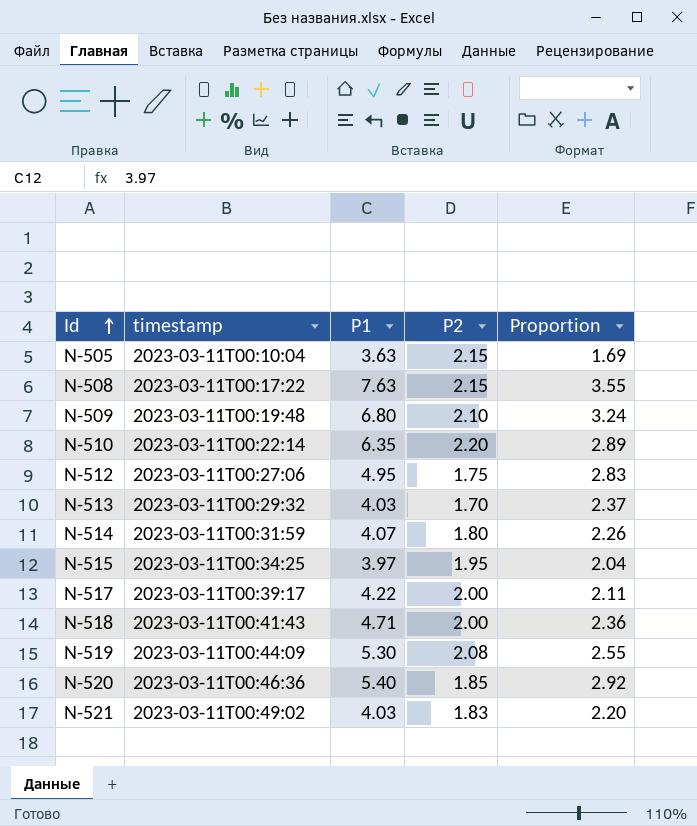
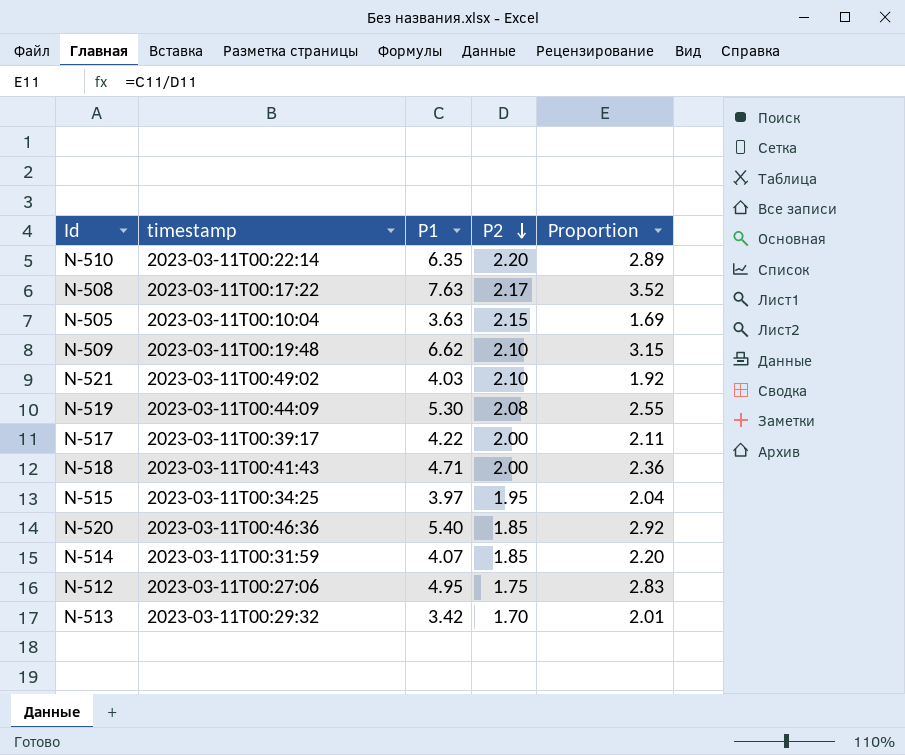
row order: Id ascending -> P2 descending
N-508 | P2: 2.15 -> 2.17
N-508 | Proportion: 3.55 -> 3.52
N-509 | P1: 6.80 -> 6.62
N-509 | Proportion: 3.24 -> 3.15
N-521 | P2: 1.83 -> 2.10
N-521 | Proportion: 2.20 -> 1.92
N-514 | P2: 1.80 -> 1.85
N-514 | Proportion: 2.26 -> 2.20
N-513 | P1: 4.03 -> 3.42
N-513 | Proportion: 2.37 -> 2.01

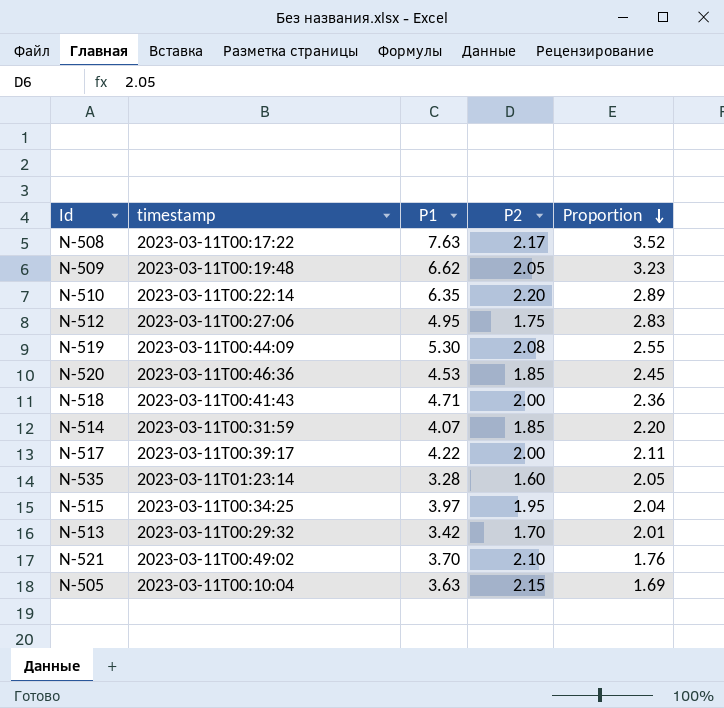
row order: P2 descending -> Proportion descending
N-509 | P2: 2.10 -> 2.05
N-509 | Proportion: 3.15 -> 3.23
N-520 | P1: 5.40 -> 4.53
N-520 | Proportion: 2.92 -> 2.45
row N-535: none -> 2023-03-11T01:23:14 | 3.28 | 1.60 | 2.05
N-521 | P1: 4.03 -> 3.70
N-521 | Proportion: 1.92 -> 1.76

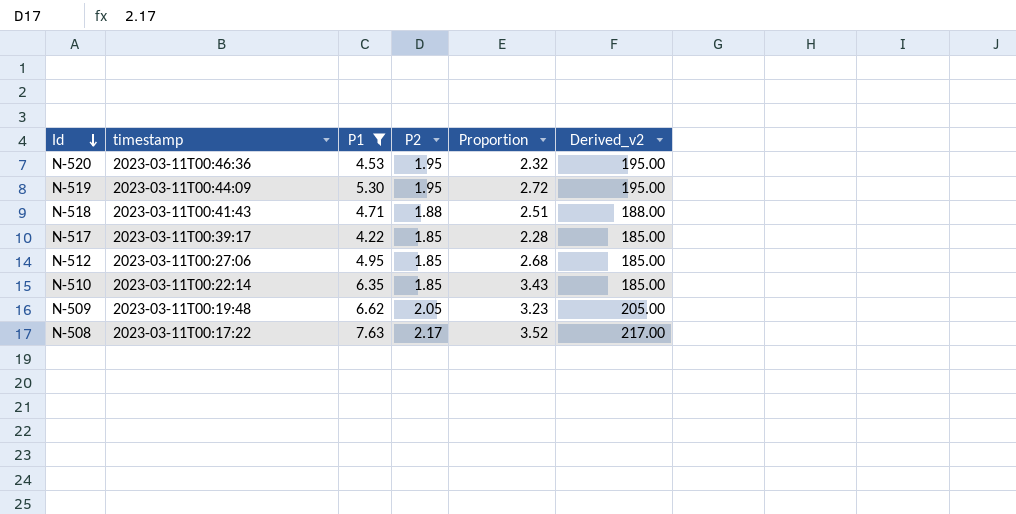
filter: none -> P1 >= 4.22
row order: Proportion descending -> Id descending
column Derived_v2 | formula: none -> [P2] * 100
N-520 | P2: 1.85 -> 1.95
N-520 | Proportion: 2.45 -> 2.32
N-519 | P2: 2.08 -> 1.95
N-519 | Proportion: 2.55 -> 2.72
N-518 | P2: 2.00 -> 1.88
N-518 | Proportion: 2.36 -> 2.51
N-517 | P2: 2.00 -> 1.85
N-517 | Proportion: 2.11 -> 2.28
N-512 | P2: 1.75 -> 1.85
N-512 | Proportion: 2.83 -> 2.68
N-510 | P2: 2.20 -> 1.85
N-510 | Proportion: 2.89 -> 3.43

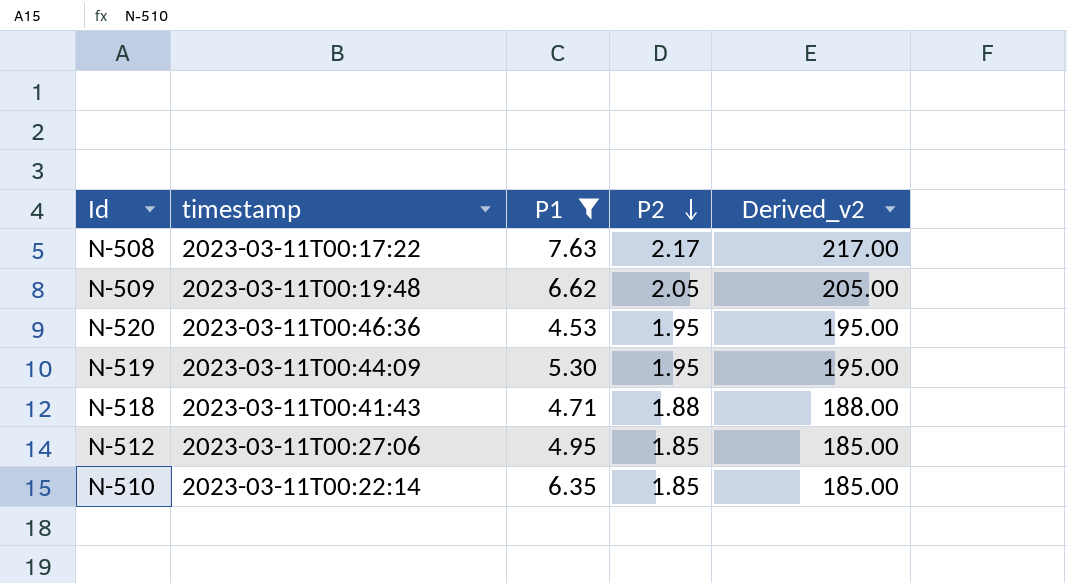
row order: Id descending -> P2 descending
column Proportion | formula: [P1] / [P2] -> none
row N-517: 2023-03-11T00:39:17 | 4.22 | 1.85 | 2.28 | 185.00 -> none

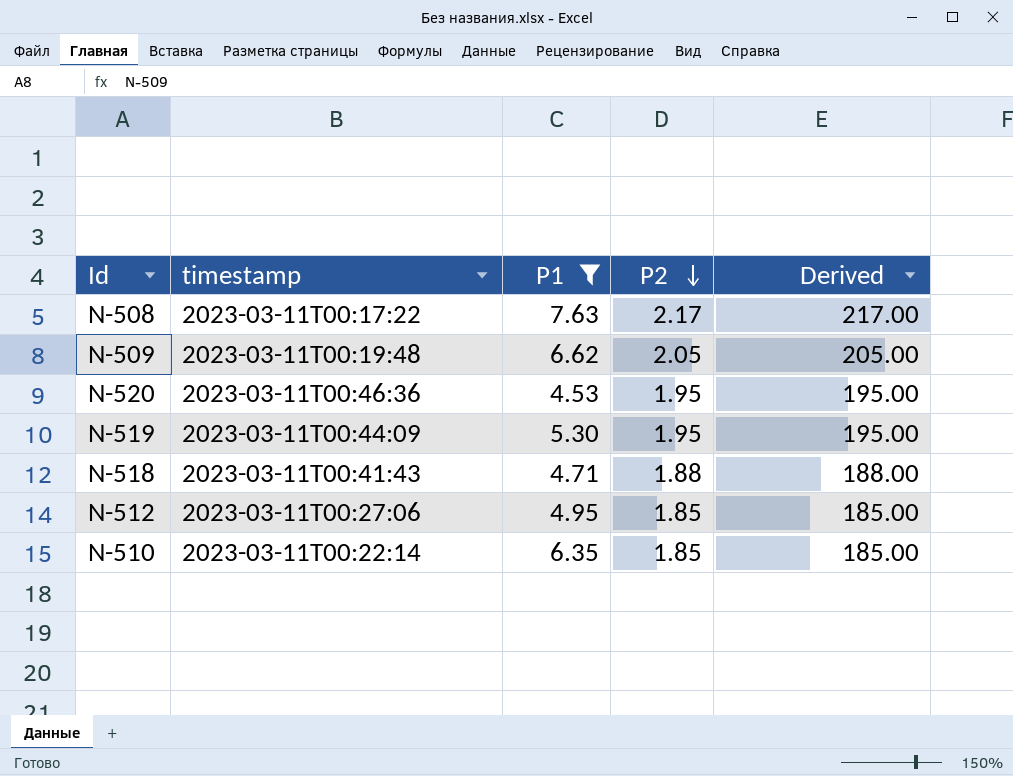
column name: Derived_v2 -> Derived

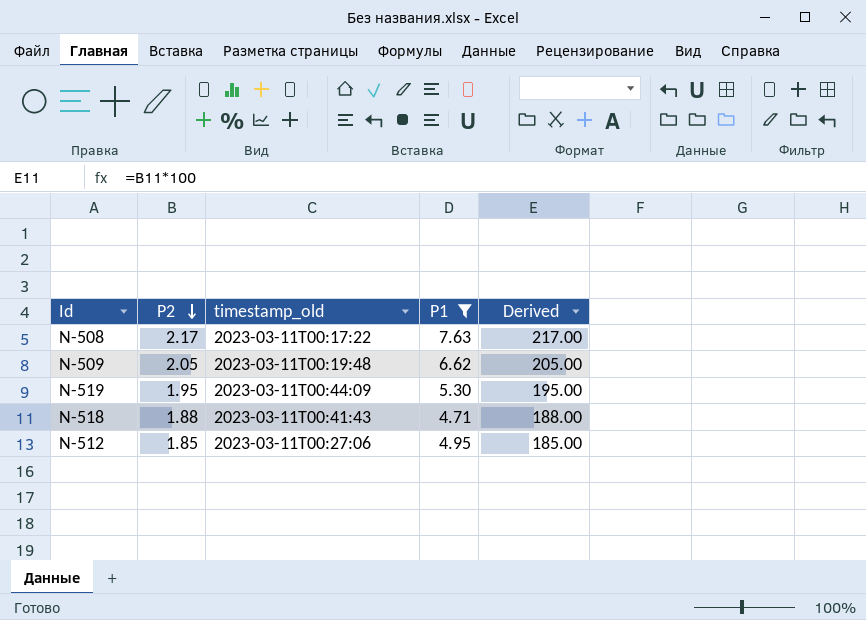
column P2 | position: 4 -> 2
column name: timestamp -> timestamp_old
row N-520: 2023-03-11T00:46:36 | 4.53 | 1.95 | 195.00 -> none
row N-510: 2023-03-11T00:22:14 | 6.35 | 1.85 | 185.00 -> none

